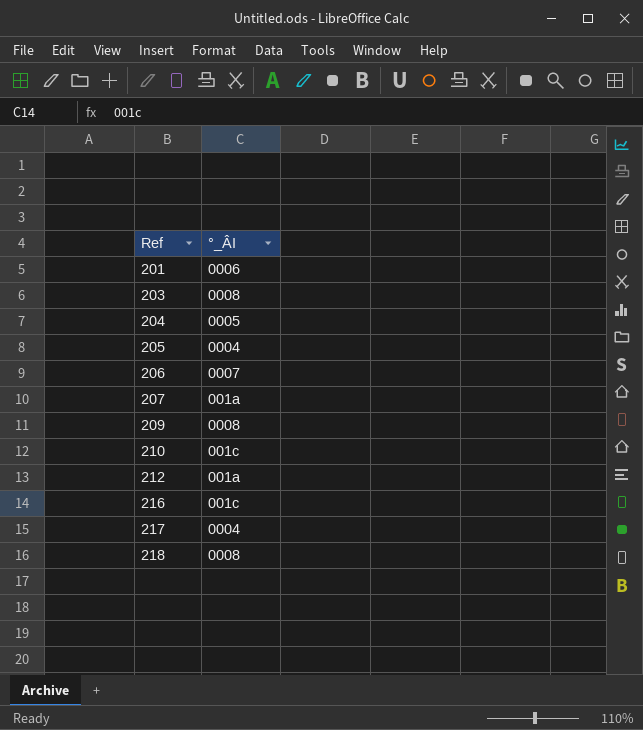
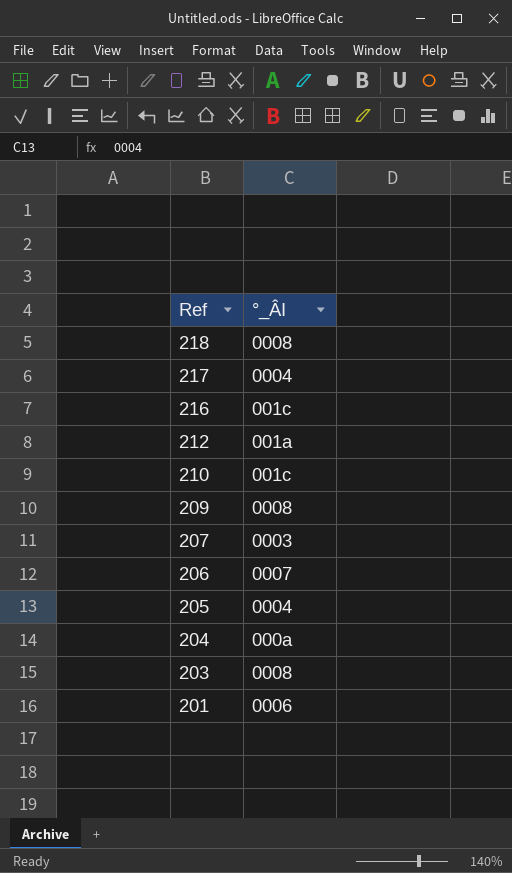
row order: Ref ascending -> Ref descending
207 | °_ÂI: 001a -> 0003
204 | °_ÂI: 0005 -> 000a

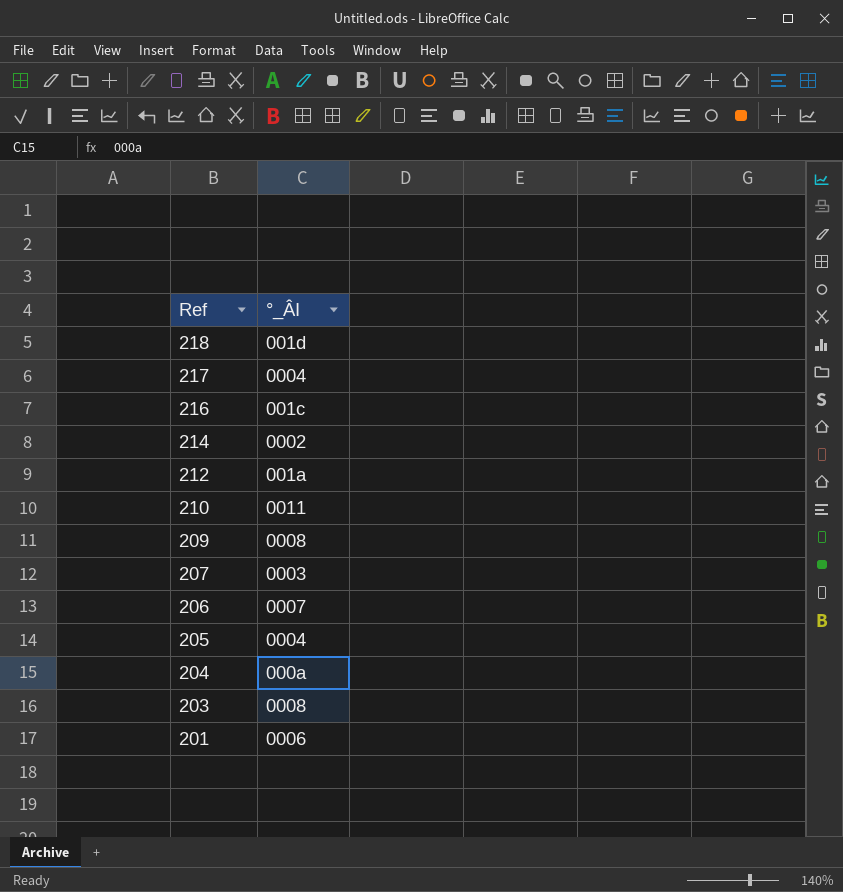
218 | °_ÂI: 0008 -> 001d
row 214: none -> 0002
210 | °_ÂI: 001c -> 0011

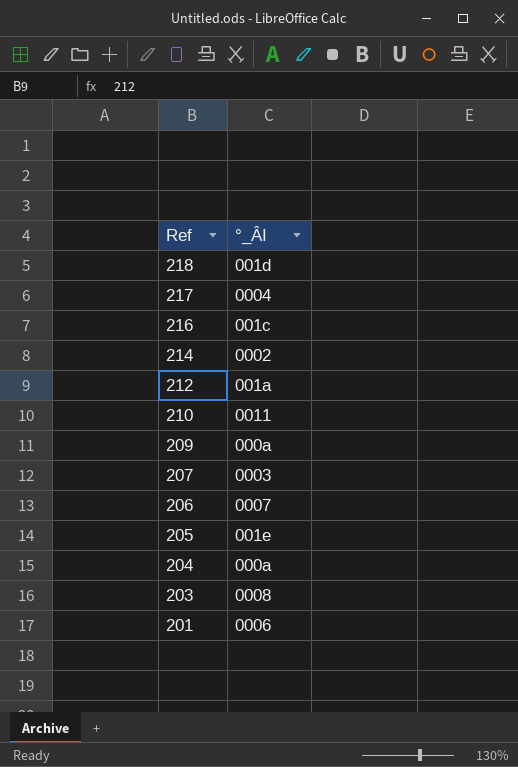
209 | °_ÂI: 0008 -> 000a
205 | °_ÂI: 0004 -> 001e

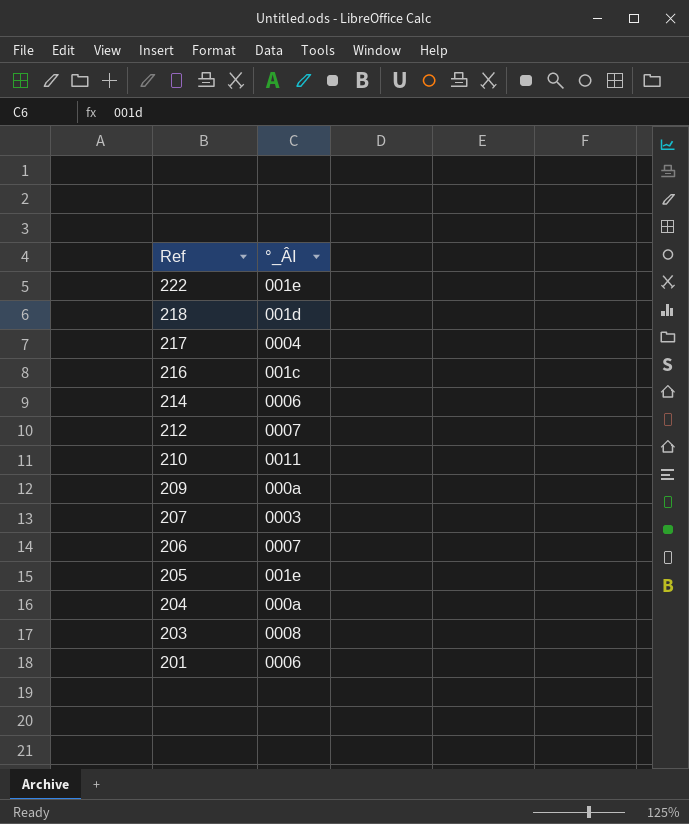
row 222: none -> 001e
214 | °_ÂI: 0002 -> 0006
212 | °_ÂI: 001a -> 0007

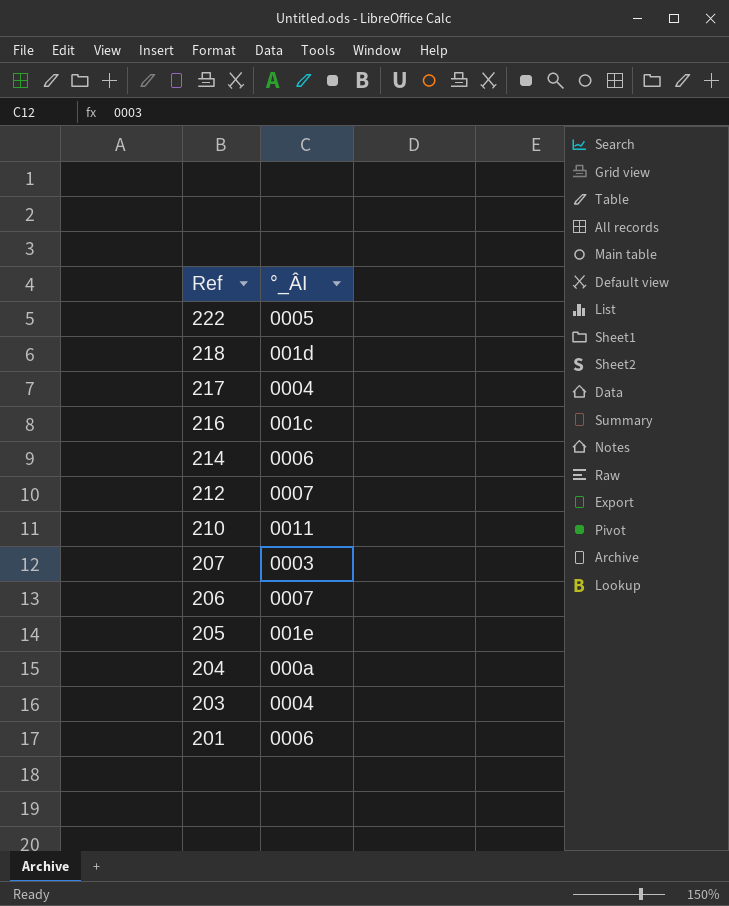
row 209: 000a -> none
222 | °_ÂI: 001e -> 0005
203 | °_ÂI: 0008 -> 0004

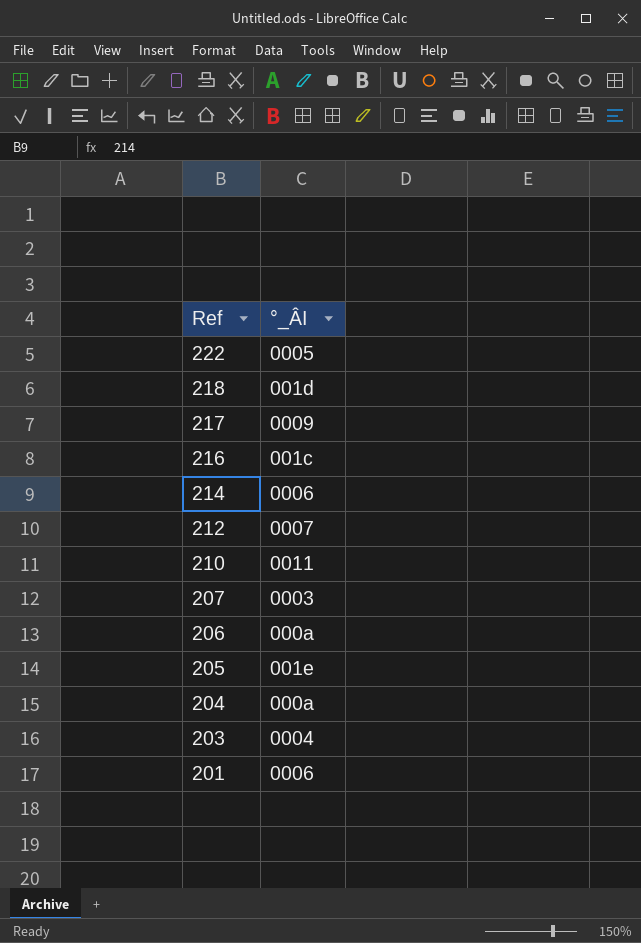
217 | °_ÂI: 0004 -> 0009
206 | °_ÂI: 0007 -> 000a

